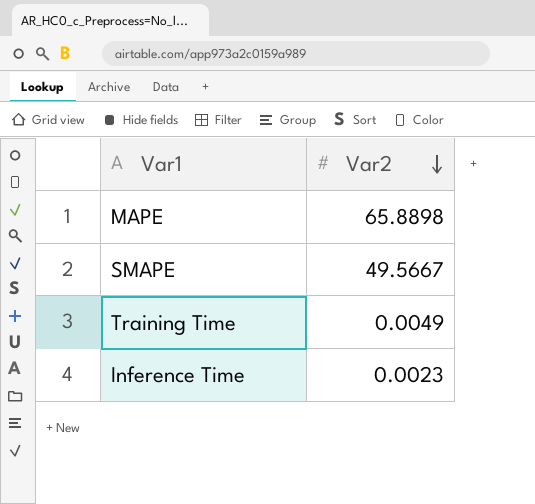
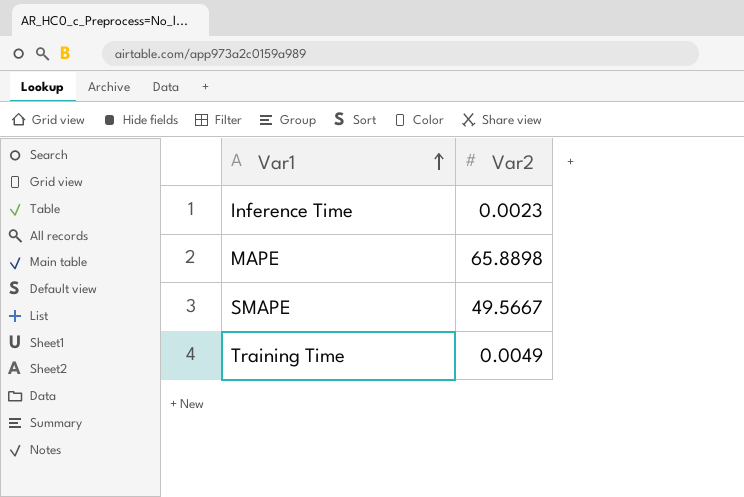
row order: Var2 descending -> Var1 ascending

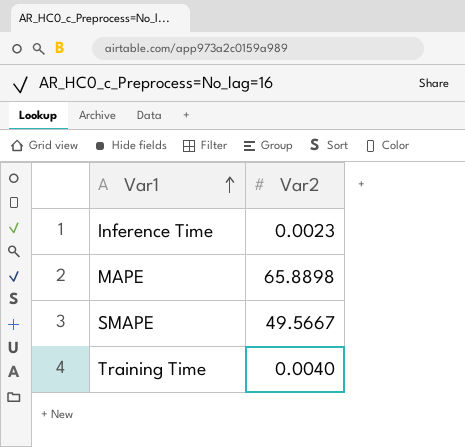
Training Time | Var2: 0.0049 -> 0.0040

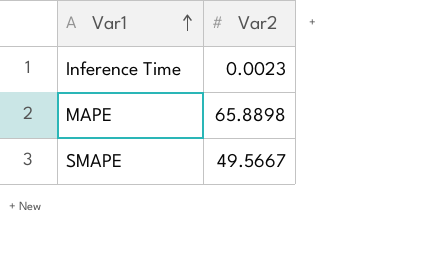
row Training Time: 0.0040 -> none

